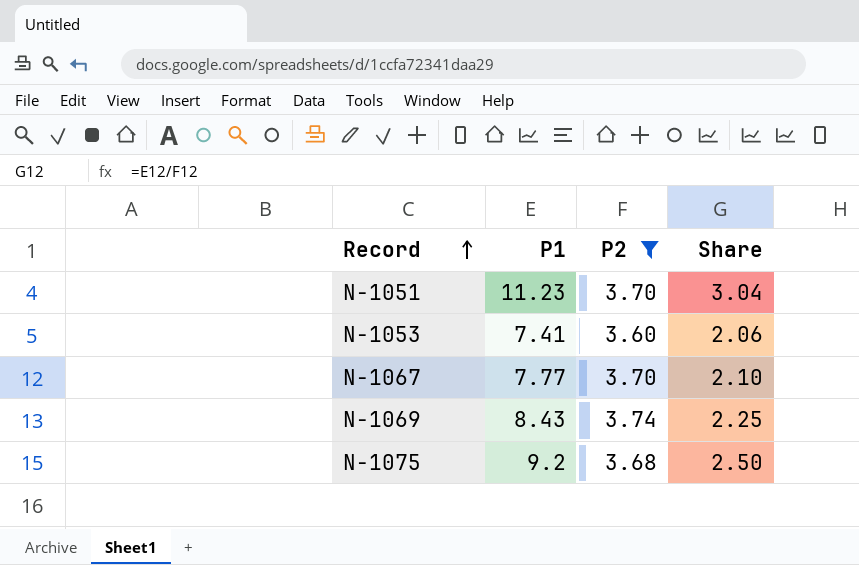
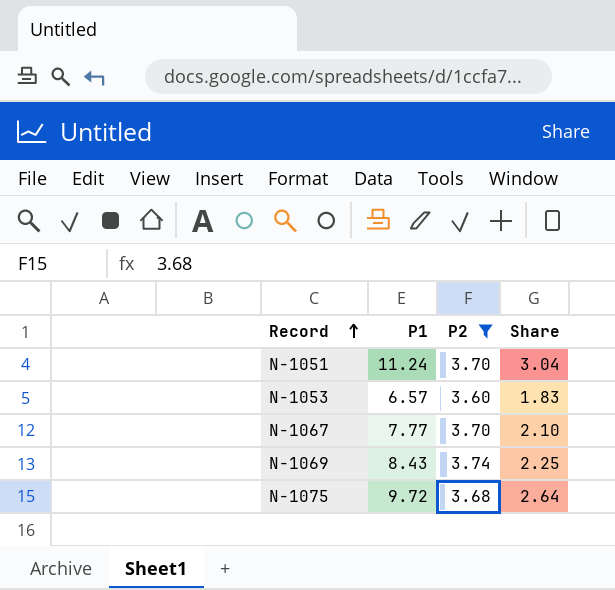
N-1051 | P1: 11.23 -> 11.24
N-1053 | P1: 7.41 -> 6.57
N-1053 | Share: 2.06 -> 1.83
N-1075 | P1: 9.2 -> 9.72
N-1075 | Share: 2.50 -> 2.64

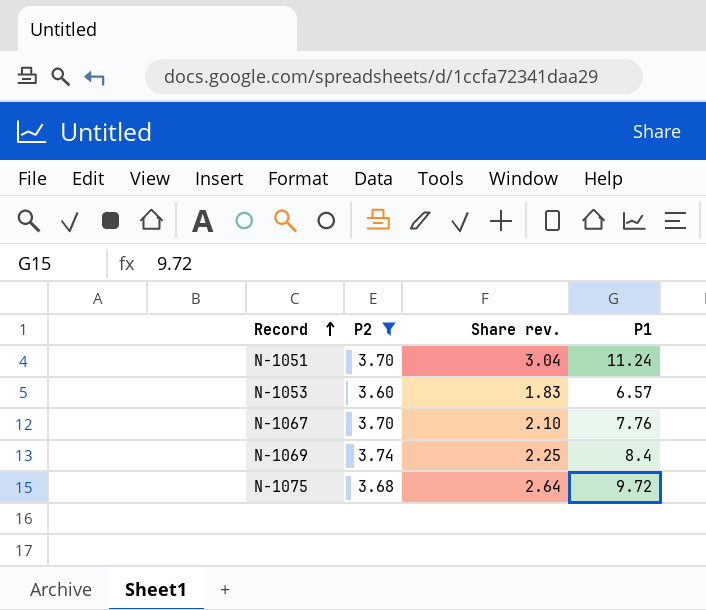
column name: Share -> Share rev.
column P1 | position: 2 -> 4
N-1067 | P1: 7.77 -> 7.76
N-1069 | P1: 8.43 -> 8.4

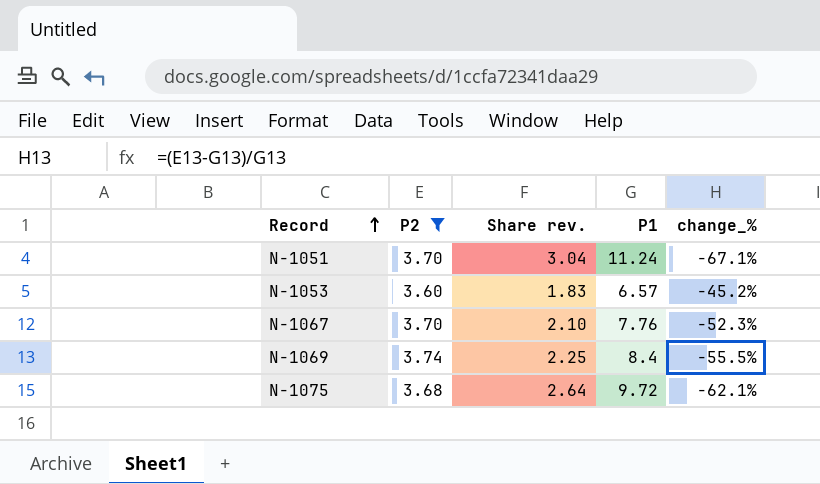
column change_% | formula: none -> ([P2] - [P1]) / [P1]

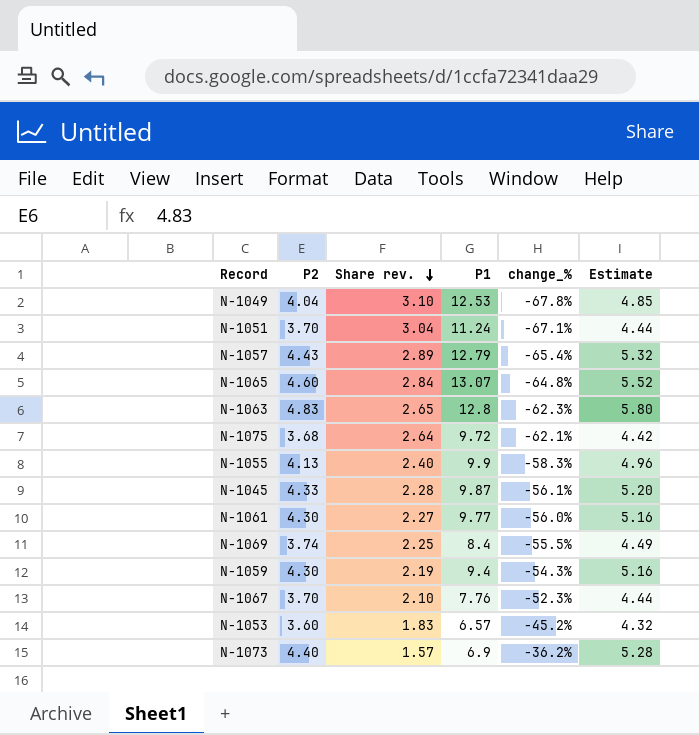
filter: P2 <= 3.74 -> none
row order: Record ascending -> Share rev. descending
column Estimate | formula: none -> [P2] * 1.2

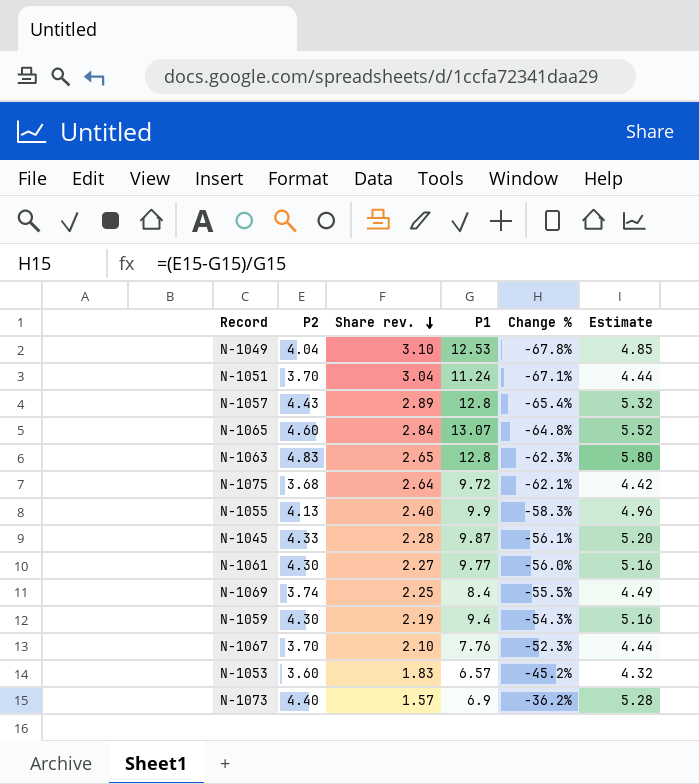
column name: change_% -> Change %
N-1057 | P1: 12.79 -> 12.8

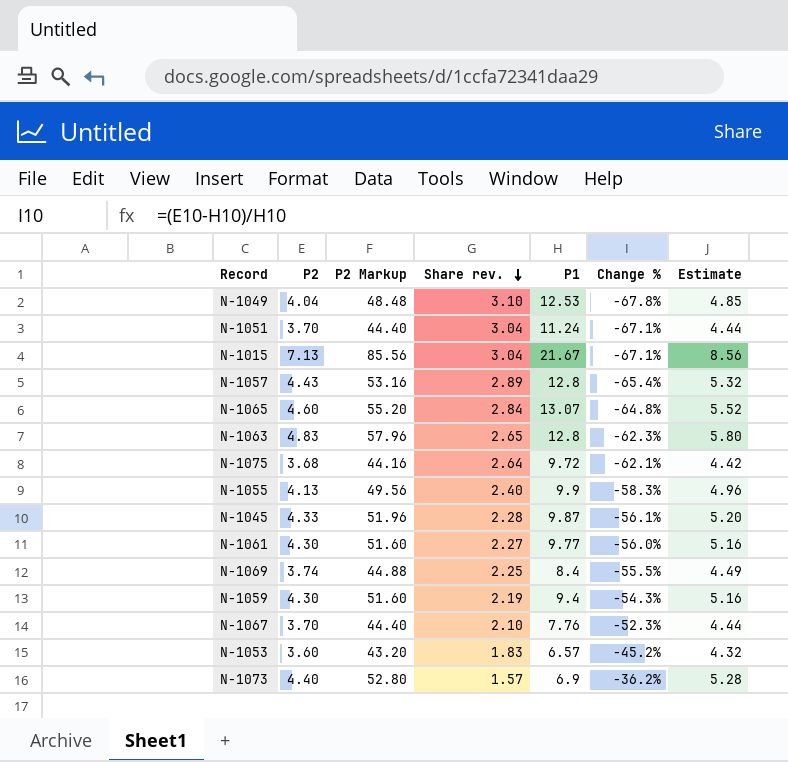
column P2 Markup | formula: none -> [P2] * 12
row N-1015: none -> 7.13 | 85.56 | 3.04 | 21.67 | -67.1% | 8.56

